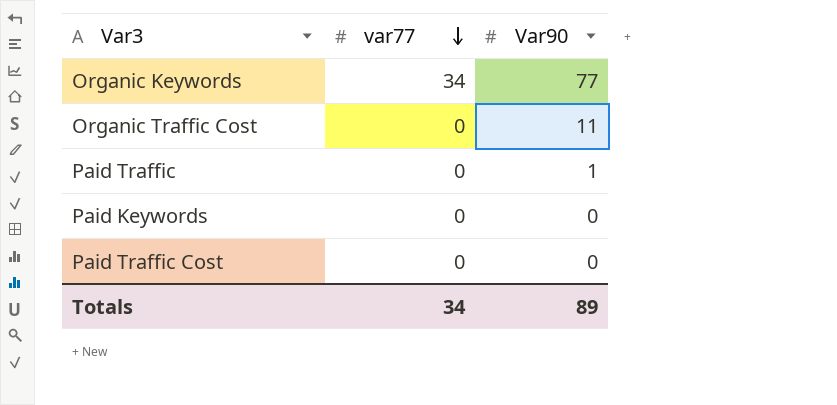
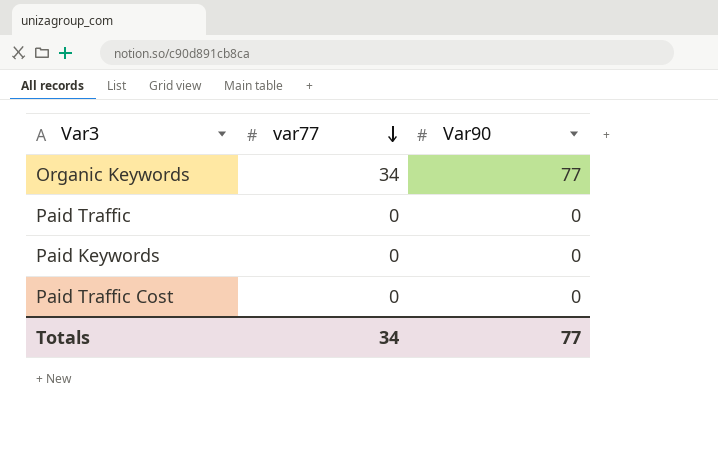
row Organic Traffic Cost: 0 | 11 -> none
Paid Traffic | Var90: 1 -> 0
Totals | Var90: 89 -> 77

